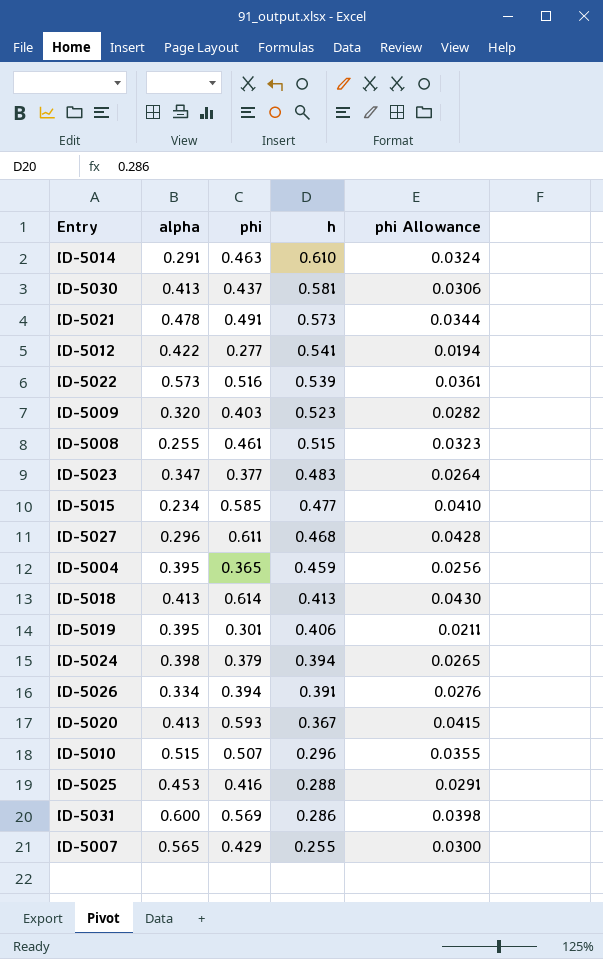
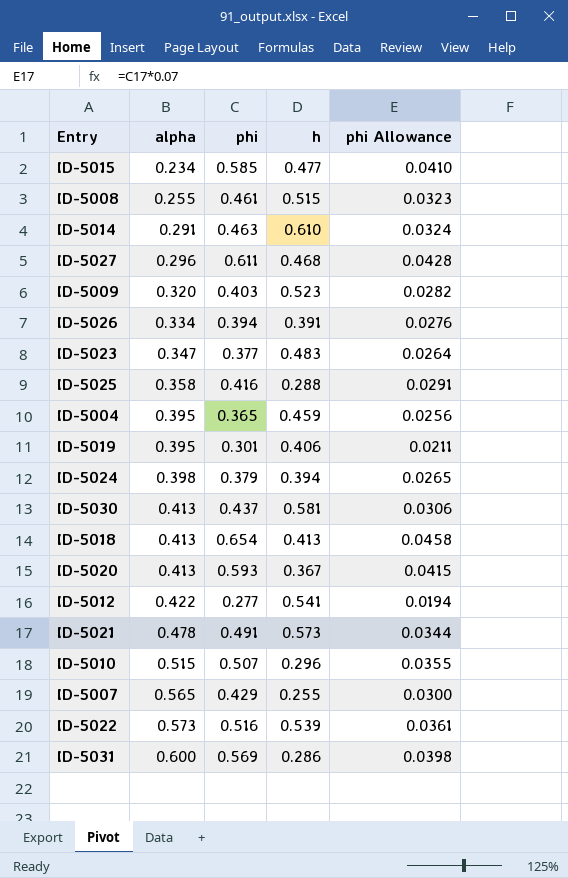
row order: h descending -> alpha ascending
ID-5025 | alpha: 0.453 -> 0.358
ID-5018 | phi: 0.614 -> 0.654
ID-5018 | phi Allowance: 0.0430 -> 0.0458

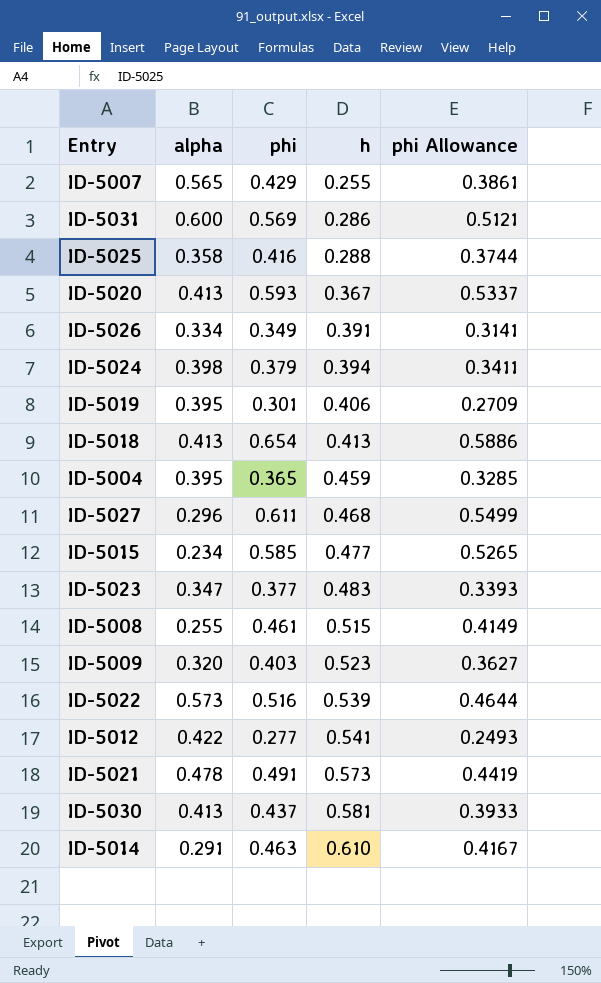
row order: alpha ascending -> h ascending
column phi Allowance | formula: [phi] * 0.07 -> [phi] * 0.9
row ID-5010: 0.515 | 0.507 | 0.296 | 0.0355 -> none
ID-5026 | phi: 0.394 -> 0.349

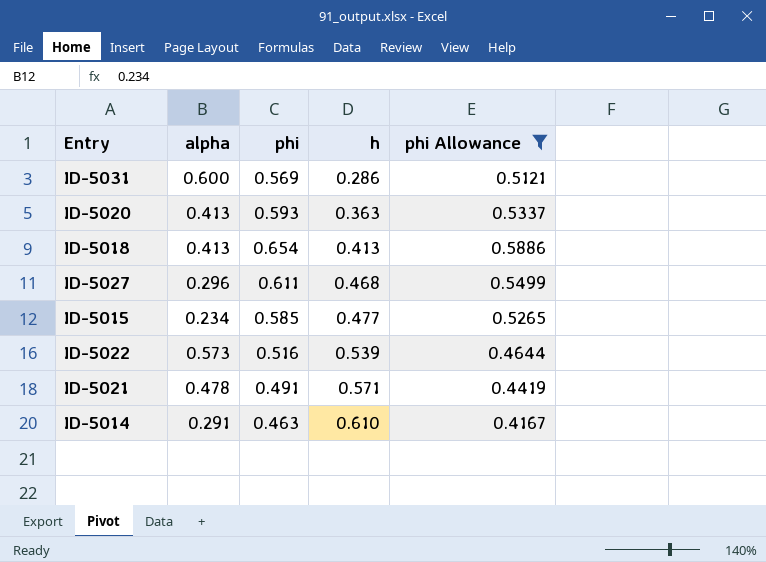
filter: none -> phi Allowance >= 0.4167
ID-5020 | h: 0.367 -> 0.363
ID-5021 | h: 0.573 -> 0.571

